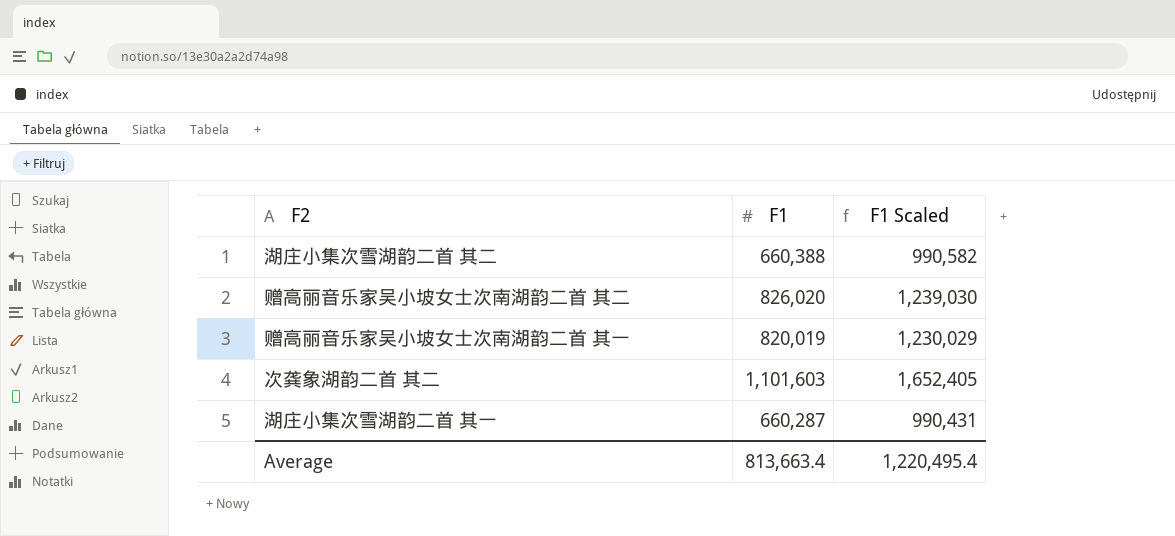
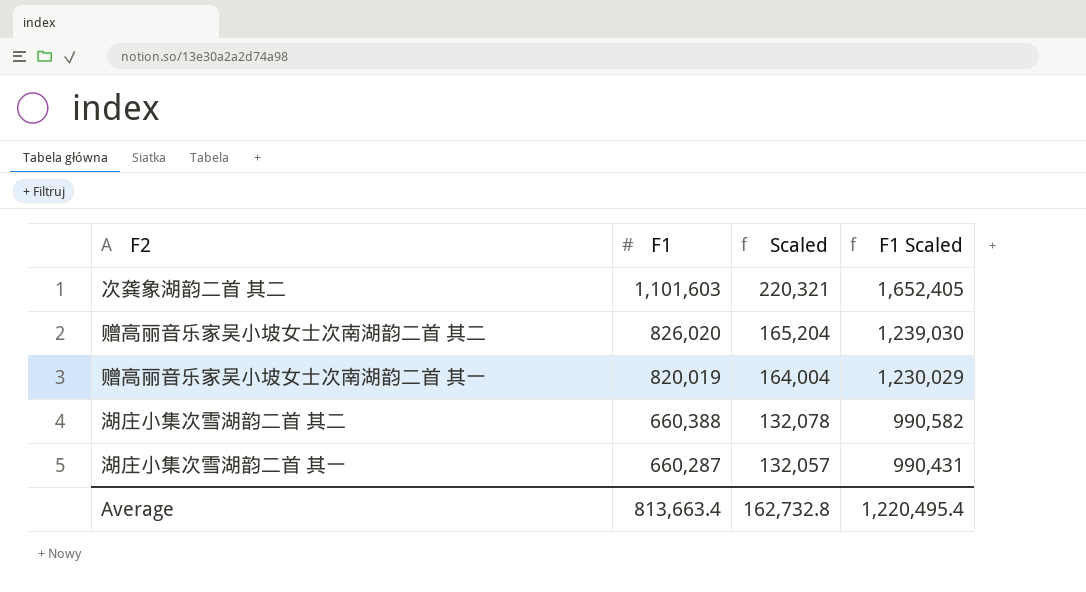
row order: none -> F1 descending
column Scaled | formula: none -> [F1] * 0.2

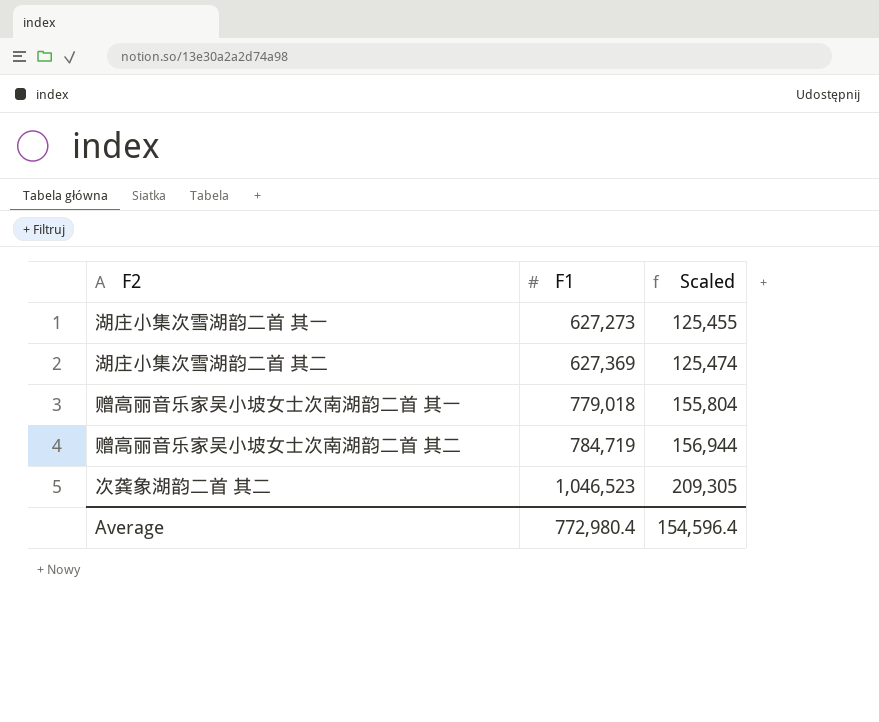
row order: F1 descending -> F1 ascending
column F1 Scaled | formula: [F1] * 1.5 -> none
湖庄小集次雪湖韵二首 其一 | F1: 660,287 -> 627,273
湖庄小集次雪湖韵二首 其一 | Scaled: 132,057 -> 125,455
湖庄小集次雪湖韵二首 其二 | F1: 660,388 -> 627,369
湖庄小集次雪湖韵二首 其二 | Scaled: 132,078 -> 125,474
赠高丽音乐家吴小坡女士次南湖韵二首 其一 | F1: 820,019 -> 779,018
赠高丽音乐家吴小坡女士次南湖韵二首 其一 | Scaled: 164,004 -> 155,804
赠高丽音乐家吴小坡女士次南湖韵二首 其二 | F1: 826,020 -> 784,719
赠高丽音乐家吴小坡女士次南湖韵二首 其二 | Scaled: 165,204 -> 156,944
次龚象湖韵二首 其二 | F1: 1,101,603 -> 1,046,523
次龚象湖韵二首 其二 | Scaled: 220,321 -> 209,305
Average | F1: 813,663.4 -> 772,980.4
Average | Scaled: 162,732.8 -> 154,596.4

